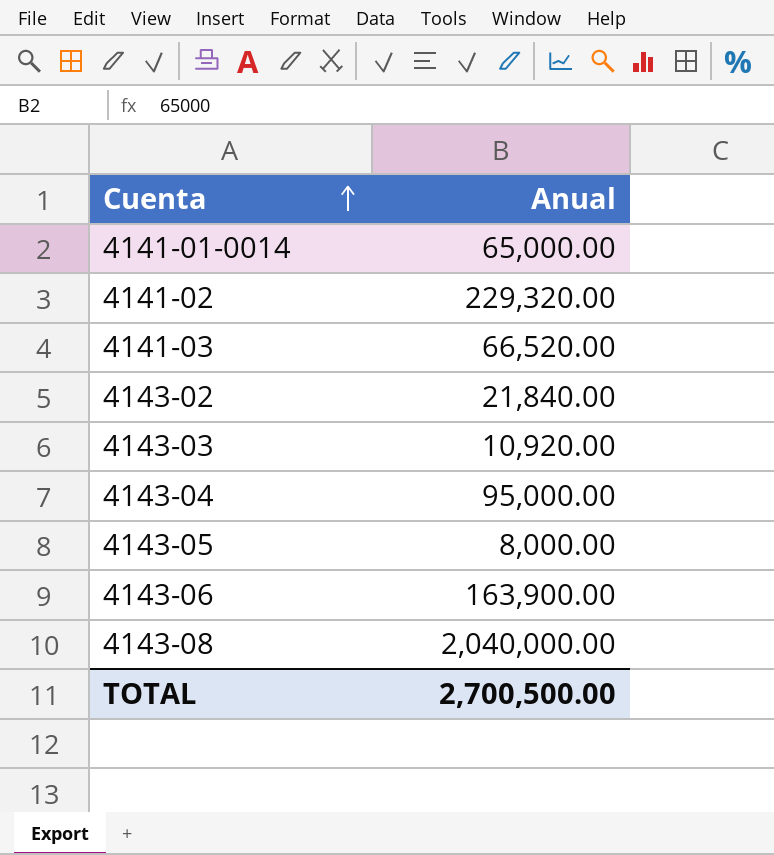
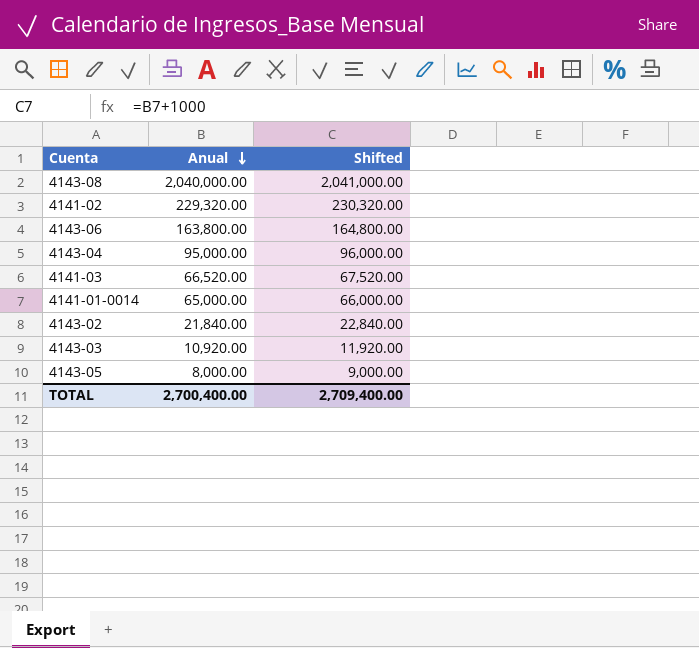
row order: Cuenta ascending -> Anual descending
column Shifted | formula: none -> [Anual] + 1000
4143-06 | Anual: 163,900.00 -> 163,800.00
TOTAL | Anual: 2,700,500.00 -> 2,700,400.00

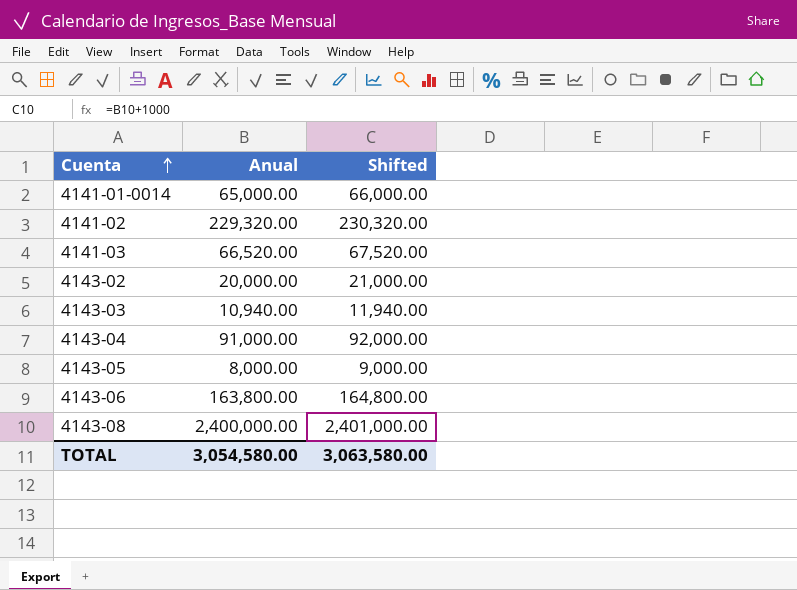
row order: Anual descending -> Cuenta ascending
4143-02 | Anual: 21,840.00 -> 20,000.00
4143-02 | Shifted: 22,840.00 -> 21,000.00
4143-03 | Anual: 10,920.00 -> 10,940.00
4143-03 | Shifted: 11,920.00 -> 11,940.00
4143-04 | Anual: 95,000.00 -> 91,000.00
4143-04 | Shifted: 96,000.00 -> 92,000.00
4143-08 | Anual: 2,040,000.00 -> 2,400,000.00
4143-08 | Shifted: 2,041,000.00 -> 2,401,000.00
TOTAL | Anual: 2,700,400.00 -> 3,054,580.00
TOTAL | Shifted: 2,709,400.00 -> 3,063,580.00

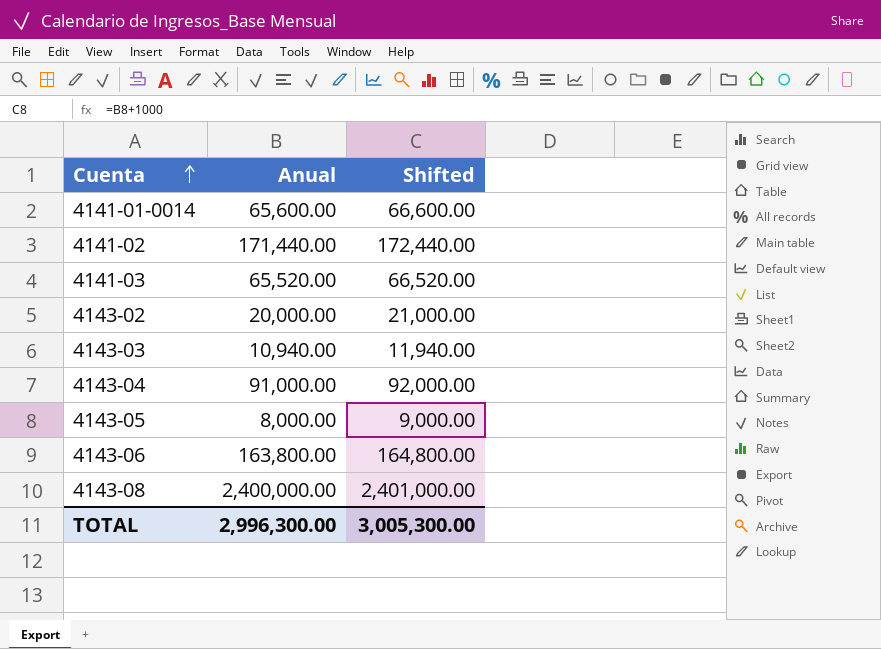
4141-01-0014 | Anual: 65,000.00 -> 65,600.00
4141-01-0014 | Shifted: 66,000.00 -> 66,600.00
4141-02 | Anual: 229,320.00 -> 171,440.00
4141-02 | Shifted: 230,320.00 -> 172,440.00
4141-03 | Anual: 66,520.00 -> 65,520.00
4141-03 | Shifted: 67,520.00 -> 66,520.00
TOTAL | Anual: 3,054,580.00 -> 2,996,300.00
TOTAL | Shifted: 3,063,580.00 -> 3,005,300.00

